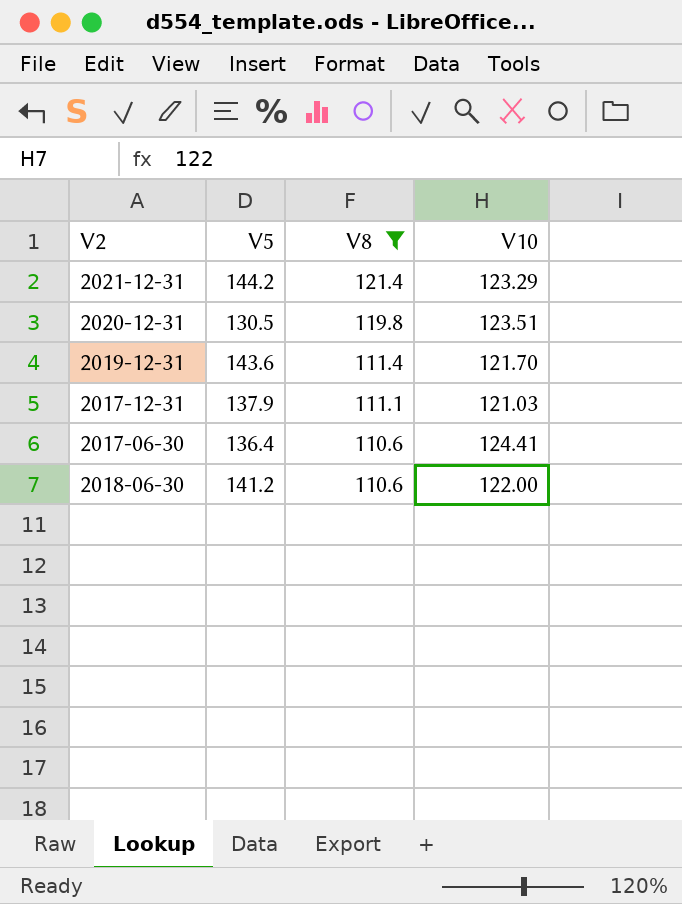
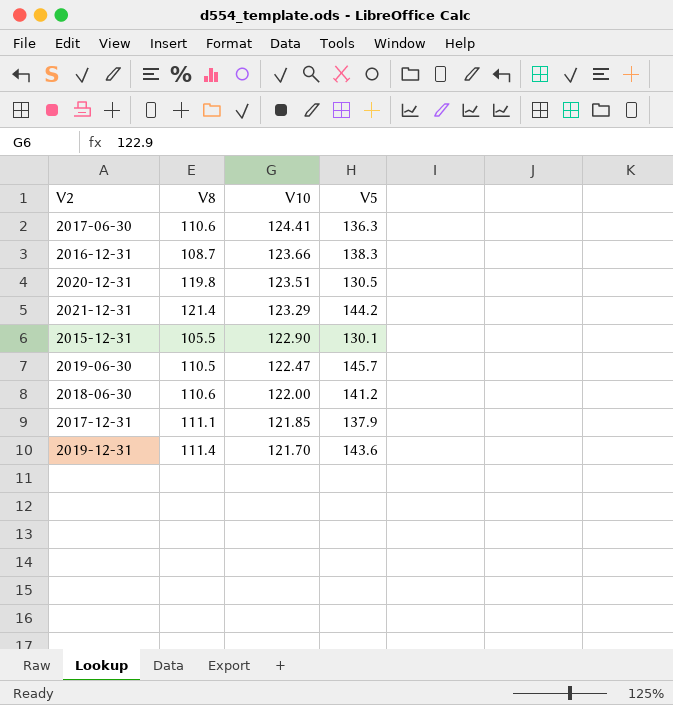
filter: V8 >= 110.6 -> none
row order: V8 descending -> V10 descending
column V5 | position: 2 -> 4
2017-06-30 | V5: 136.4 -> 136.3
2017-12-31 | V10: 121.03 -> 121.85

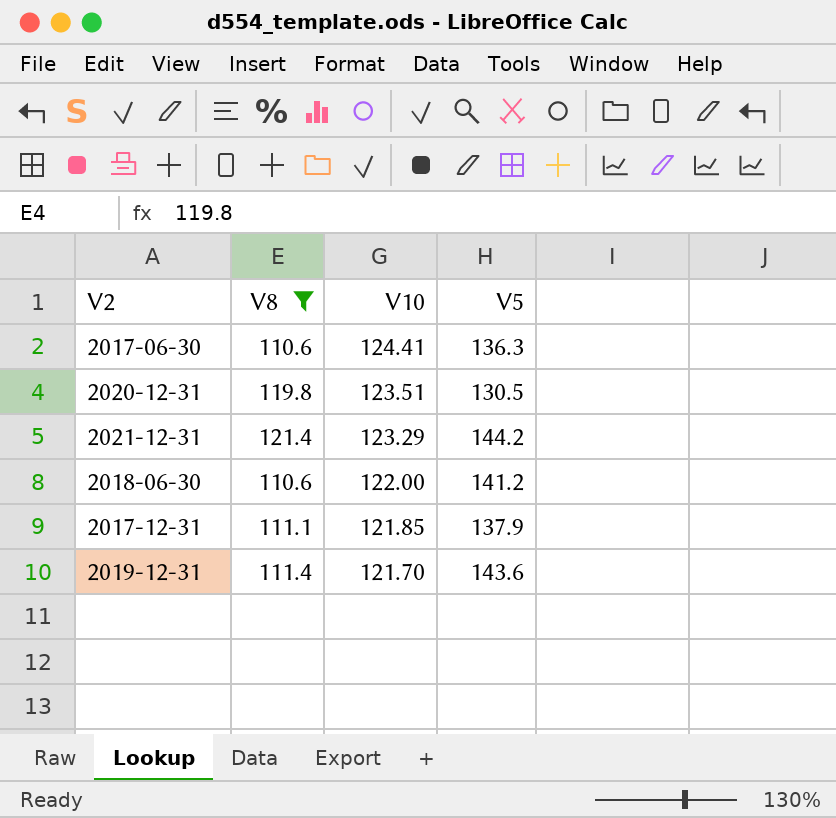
filter: none -> V8 >= 110.6

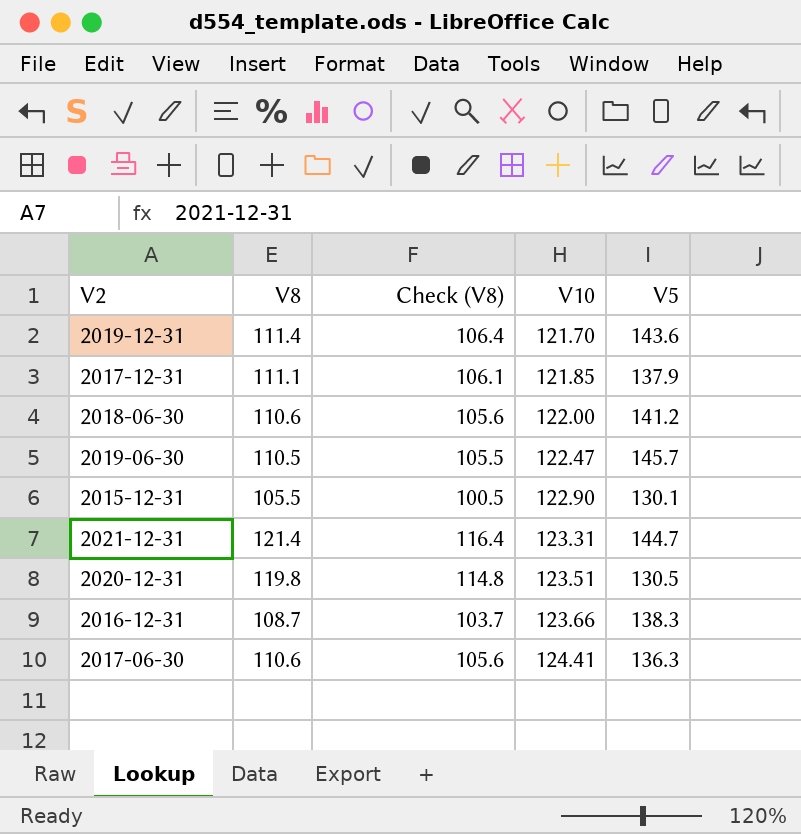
filter: V8 >= 110.6 -> none
row order: V10 descending -> V10 ascending
column Check (V8) | formula: none -> [V8] - 5
2021-12-31 | V10: 123.29 -> 123.31
2021-12-31 | V5: 144.2 -> 144.7

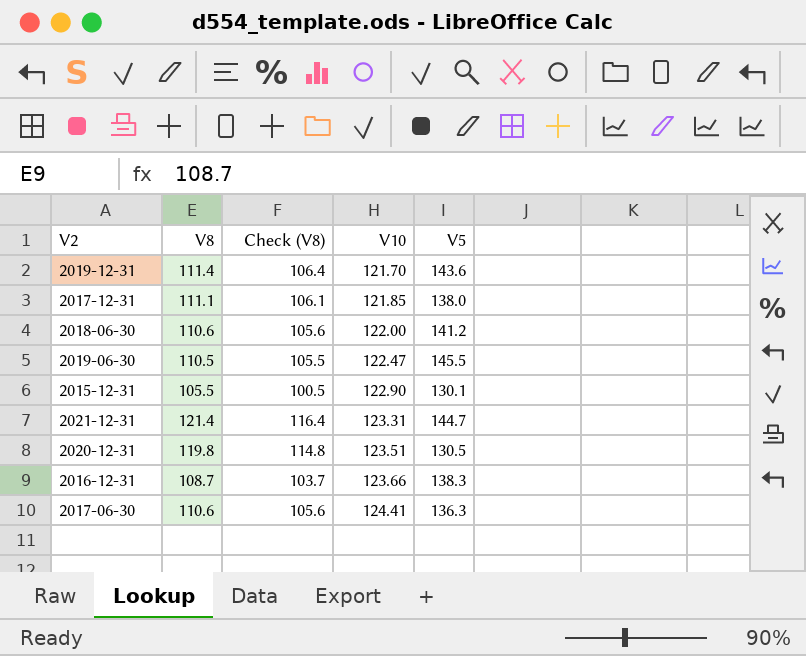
2017-12-31 | V5: 137.9 -> 138.0
2019-06-30 | V5: 145.7 -> 145.5

